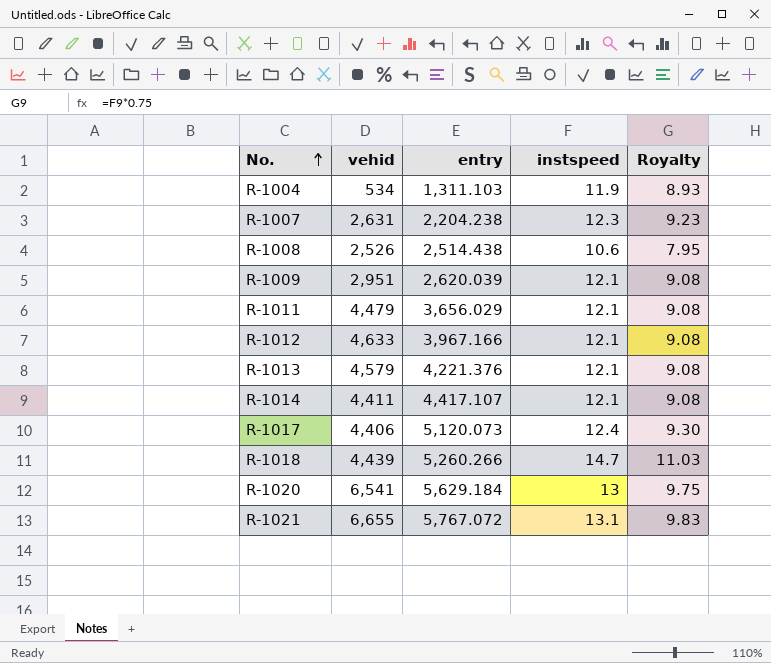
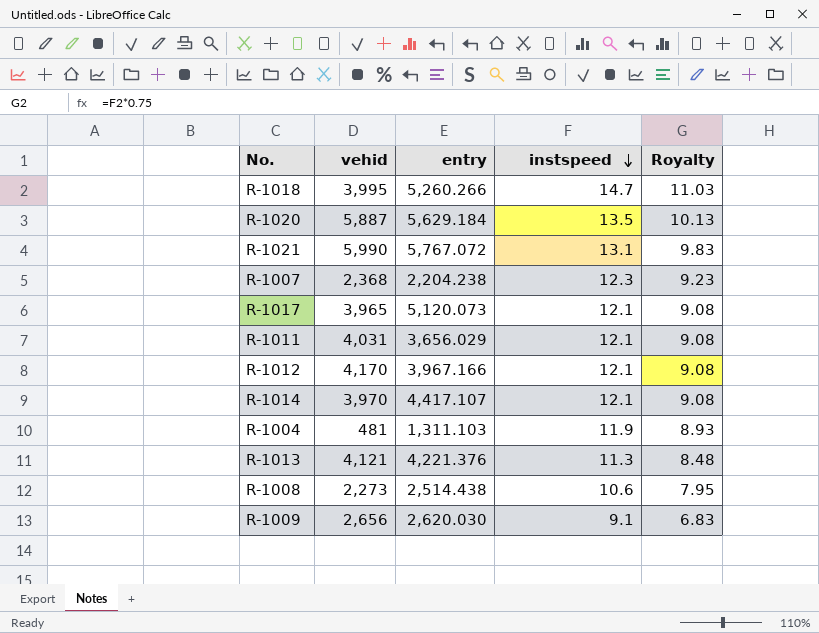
row order: No. ascending -> instspeed descending
R-1018 | vehid: 4,439 -> 3,995
R-1020 | vehid: 6,541 -> 5,887
R-1020 | instspeed: 13 -> 13.5
R-1020 | Royalty: 9.75 -> 10.13
R-1021 | vehid: 6,655 -> 5,990
R-1007 | vehid: 2,631 -> 2,368
R-1017 | vehid: 4,406 -> 3,965
R-1017 | instspeed: 12.4 -> 12.1
R-1017 | Royalty: 9.30 -> 9.08
R-1011 | vehid: 4,479 -> 4,031
R-1012 | vehid: 4,633 -> 4,170
R-1014 | vehid: 4,411 -> 3,970
R-1004 | vehid: 534 -> 481
R-1013 | vehid: 4,579 -> 4,121
R-1013 | instspeed: 12.1 -> 11.3
R-1013 | Royalty: 9.08 -> 8.48
R-1008 | vehid: 2,526 -> 2,273
R-1009 | vehid: 2,951 -> 2,656
R-1009 | entry: 2,620.039 -> 2,620.030
R-1009 | instspeed: 12.1 -> 9.1
R-1009 | Royalty: 9.08 -> 6.83

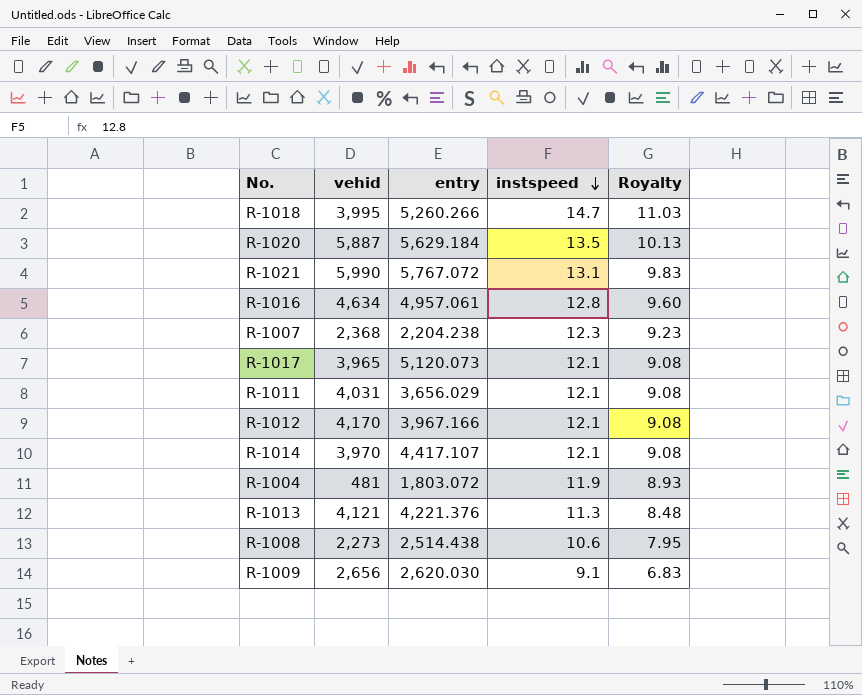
row R-1016: none -> 4,634 | 4,957.061 | 12.8 | 9.60
R-1004 | entry: 1,311.103 -> 1,803.072

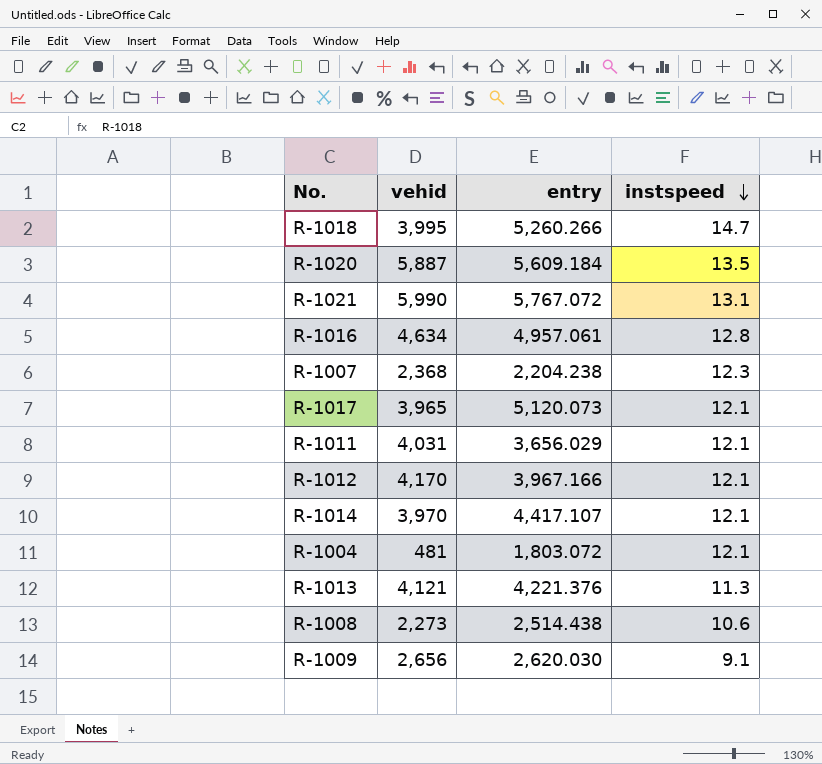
column Royalty | formula: [instspeed] * 0.75 -> none
R-1020 | entry: 5,629.184 -> 5,609.184
R-1004 | instspeed: 11.9 -> 12.1

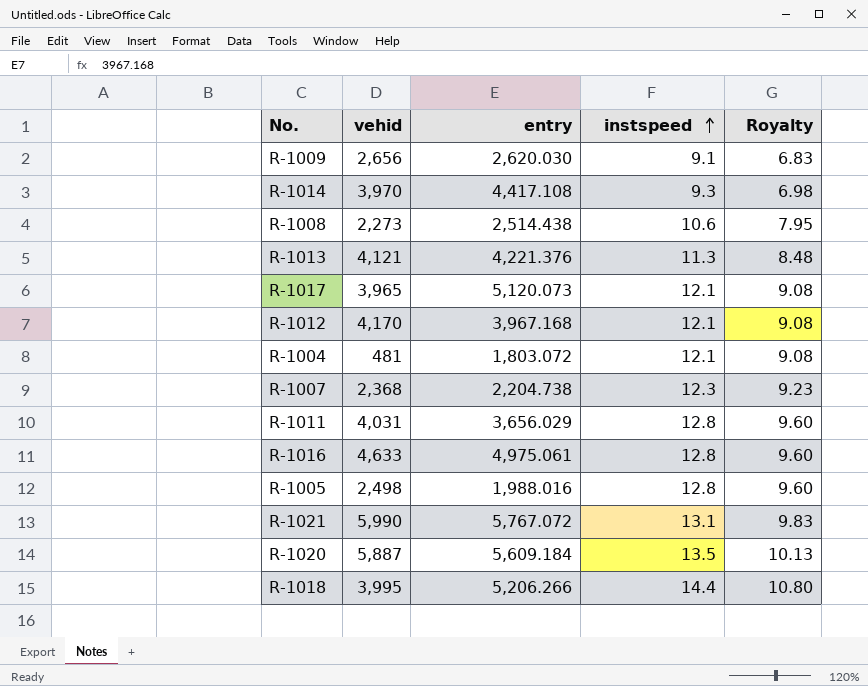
row order: instspeed descending -> instspeed ascending
column Royalty | formula: none -> [instspeed] * 0.75
R-1014 | entry: 4,417.107 -> 4,417.108
R-1014 | instspeed: 12.1 -> 9.3
R-1012 | entry: 3,967.166 -> 3,967.168
R-1007 | entry: 2,204.238 -> 2,204.738
R-1011 | instspeed: 12.1 -> 12.8
R-1016 | vehid: 4,634 -> 4,633
R-1016 | entry: 4,957.061 -> 4,975.061
row R-1005: none -> 2,498 | 1,988.016 | 12.8 | 9.60
R-1018 | entry: 5,260.266 -> 5,206.266
R-1018 | instspeed: 14.7 -> 14.4

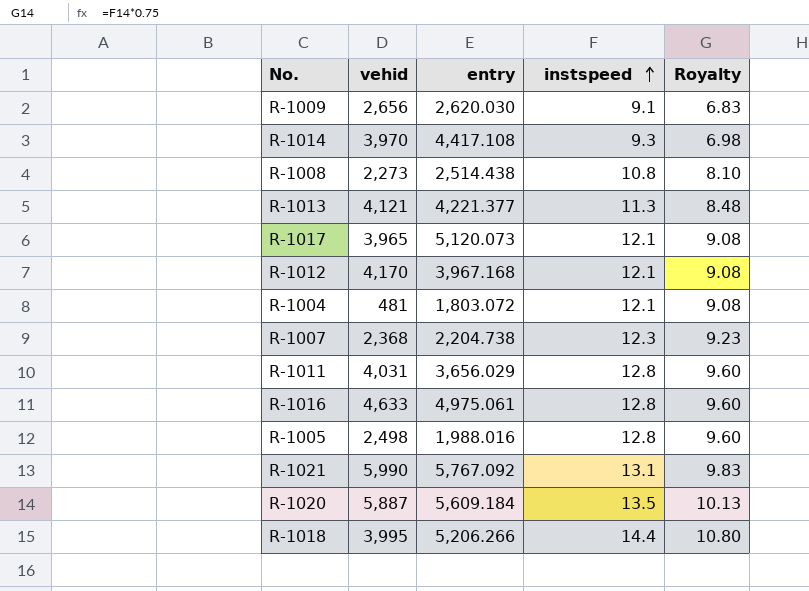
R-1008 | instspeed: 10.6 -> 10.8
R-1008 | Royalty: 7.95 -> 8.10
R-1013 | entry: 4,221.376 -> 4,221.377
R-1021 | entry: 5,767.072 -> 5,767.092

